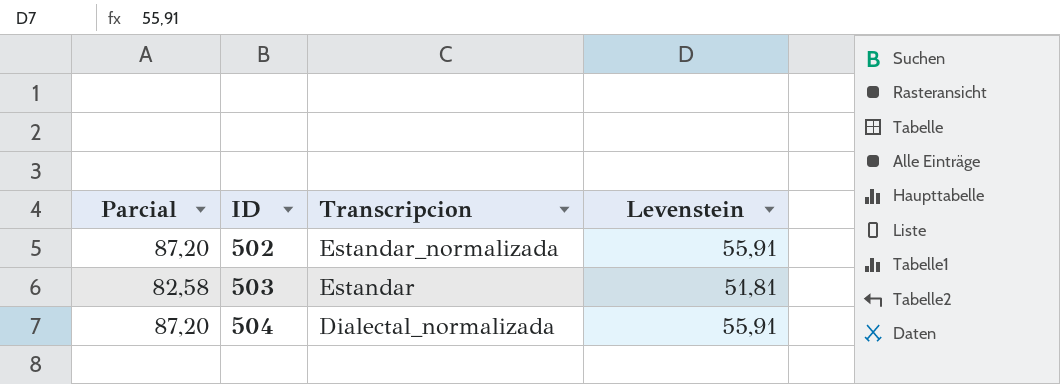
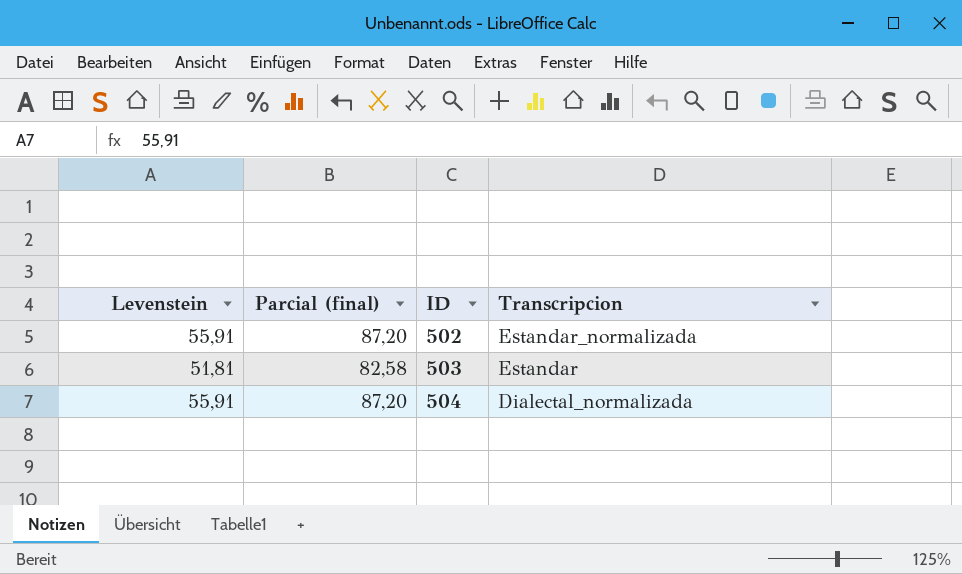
column Levenstein | position: 4 -> 1
column name: Parcial -> Parcial (final)

